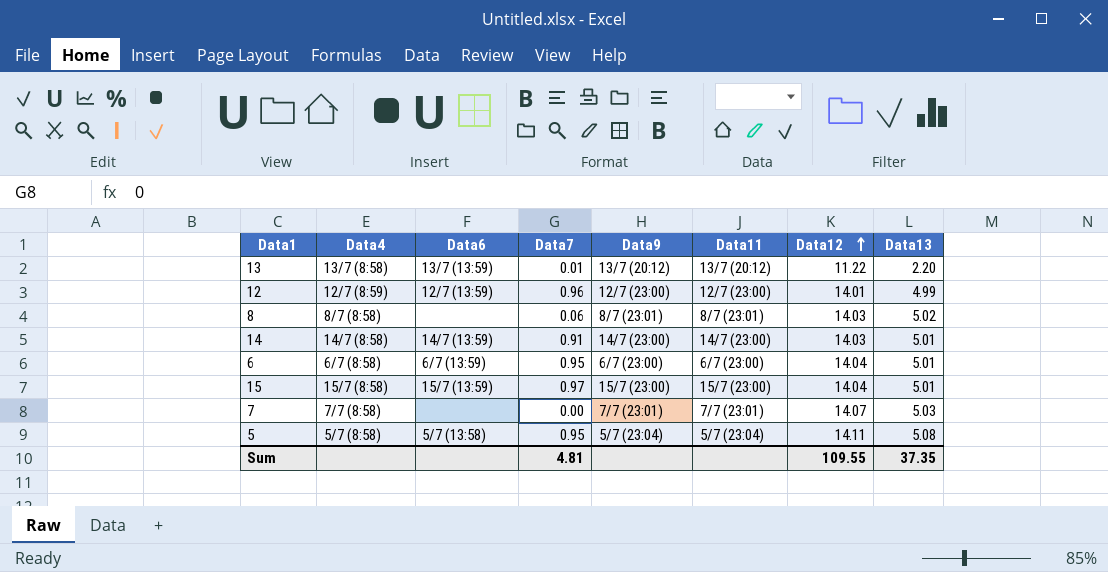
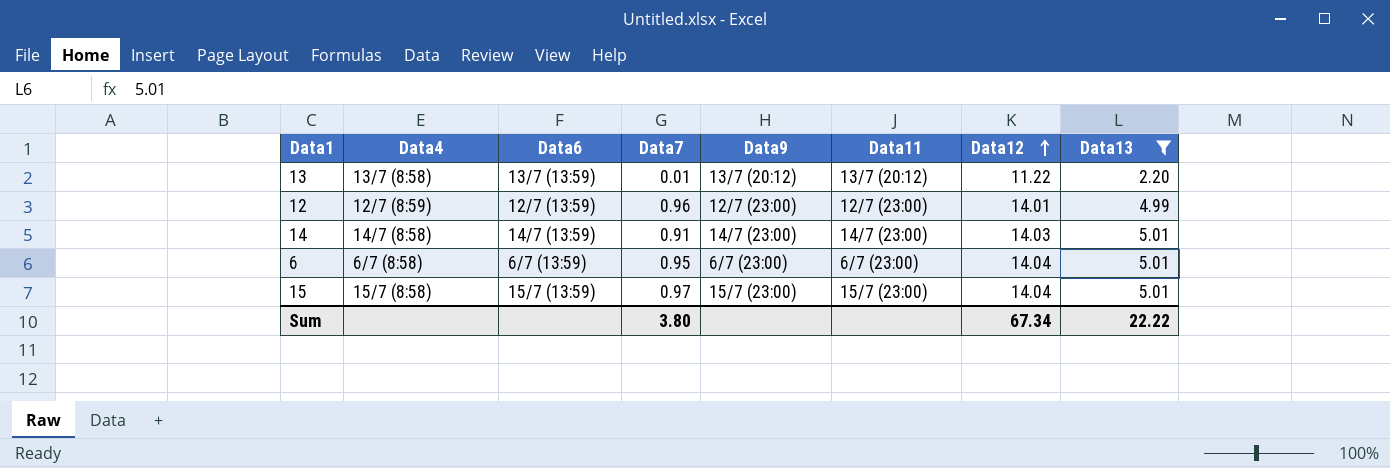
filter: none -> Data13 <= 5.01
Sum | Data7: 4.81 -> 3.80
Sum | Data12: 109.55 -> 67.34
Sum | Data13: 37.35 -> 22.22

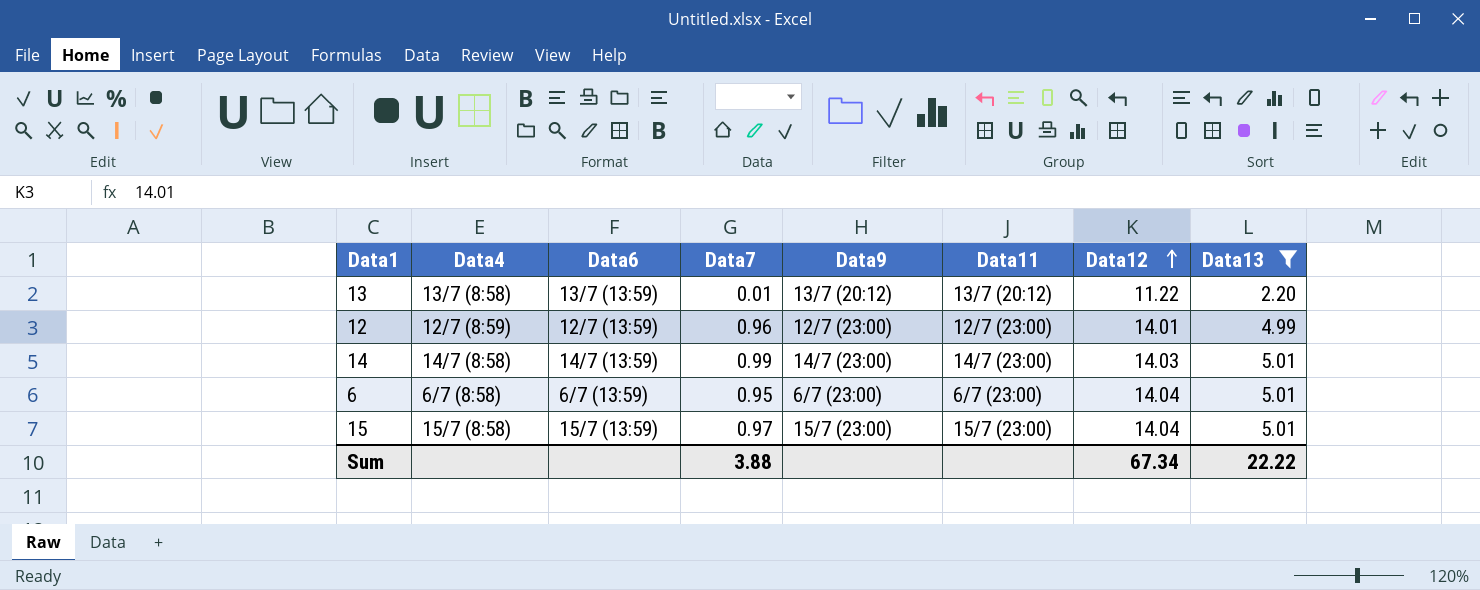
14 | Data7: 0.91 -> 0.99
Sum | Data7: 3.80 -> 3.88

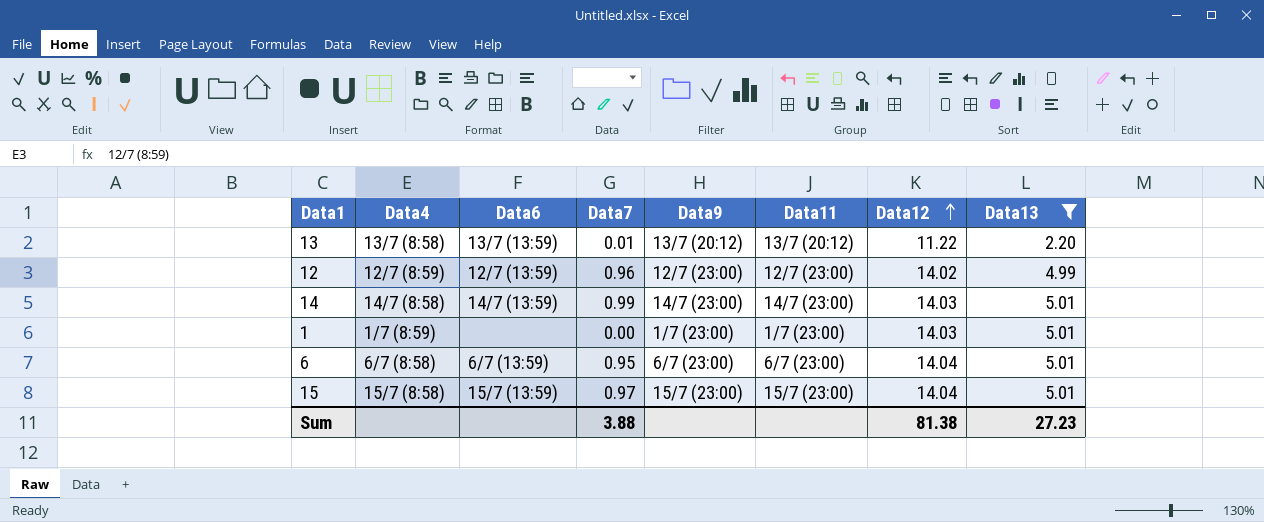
12 | Data12: 14.01 -> 14.02
row 1: none -> 1/7 (8:59) | none | 0.00 | 1/7 (23:00) | 1/7 (23:00) | 14.03 | 5.01
Sum | Data12: 67.34 -> 81.38
Sum | Data13: 22.22 -> 27.23

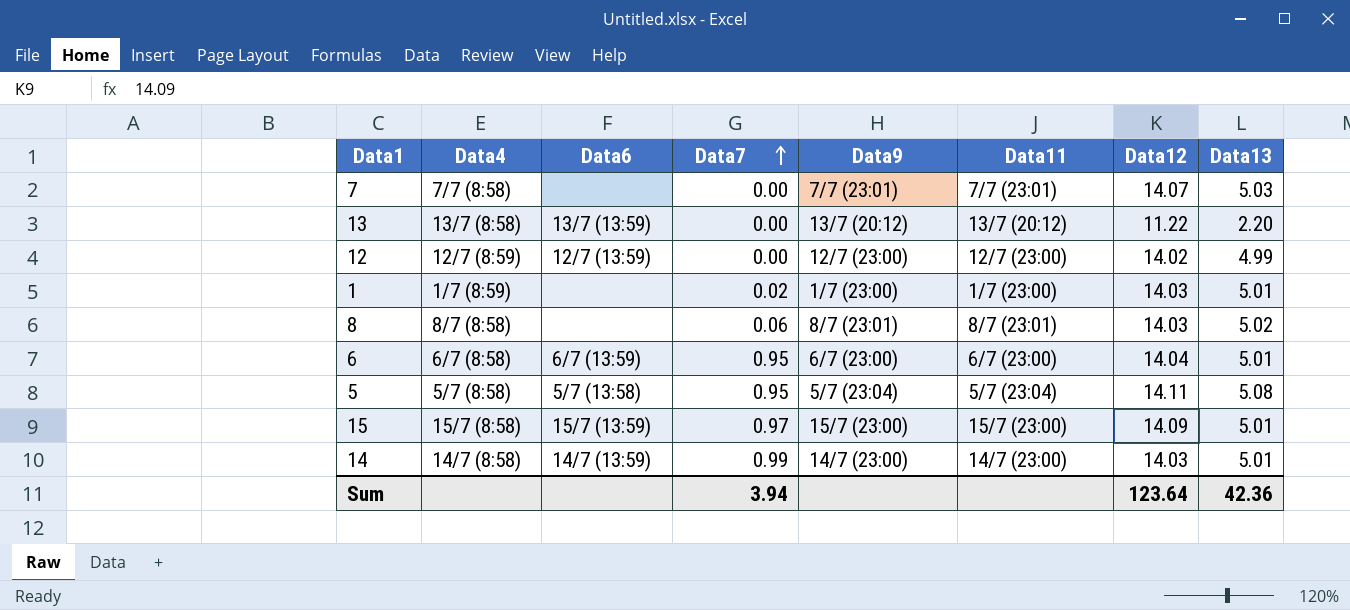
filter: Data13 <= 5.01 -> none
row order: Data12 ascending -> Data7 ascending
13 | Data7: 0.01 -> 0.00
12 | Data7: 0.96 -> 0.00
1 | Data7: 0.00 -> 0.02
15 | Data12: 14.04 -> 14.09
Sum | Data7: 3.88 -> 3.94
Sum | Data12: 81.38 -> 123.64
Sum | Data13: 27.23 -> 42.36

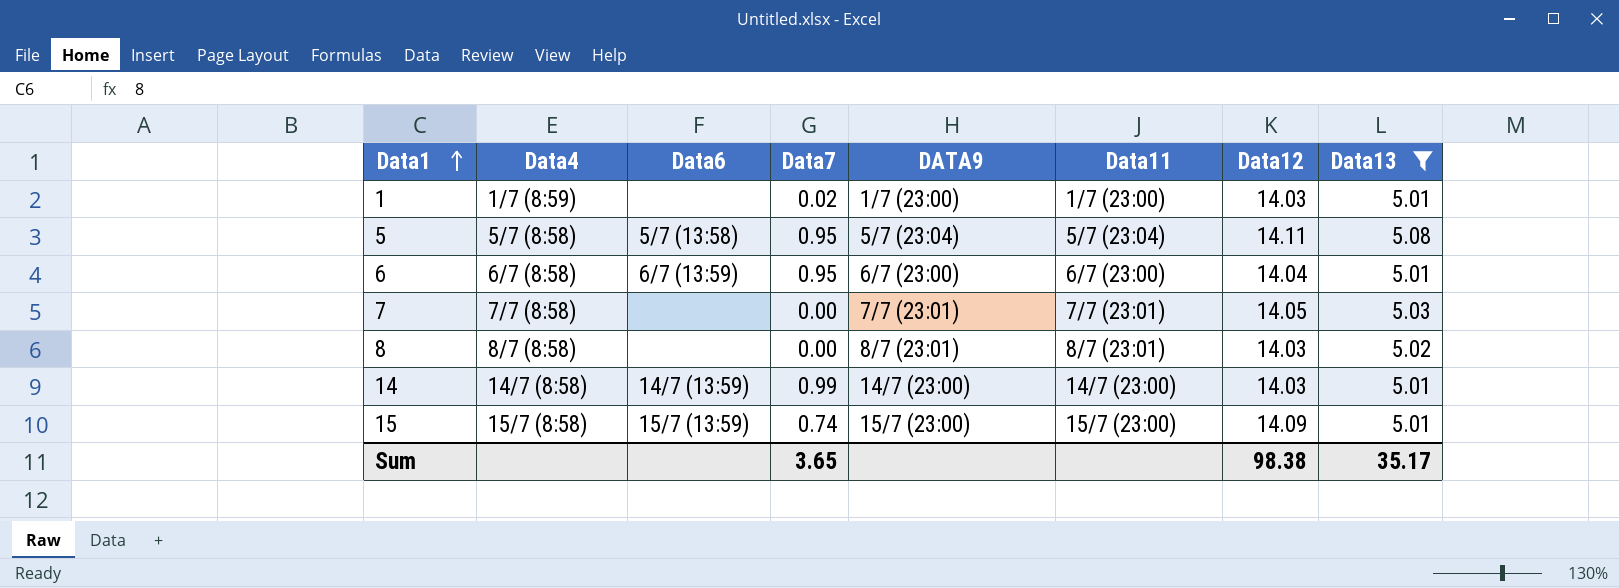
filter: none -> Data13 >= 5.01
row order: Data7 ascending -> Data1 ascending
column name: Data9 -> DATA9
7 | Data12: 14.07 -> 14.05
8 | Data7: 0.06 -> 0.00
15 | Data7: 0.97 -> 0.74
Sum | Data7: 3.94 -> 3.65
Sum | Data12: 123.64 -> 98.38
Sum | Data13: 42.36 -> 35.17

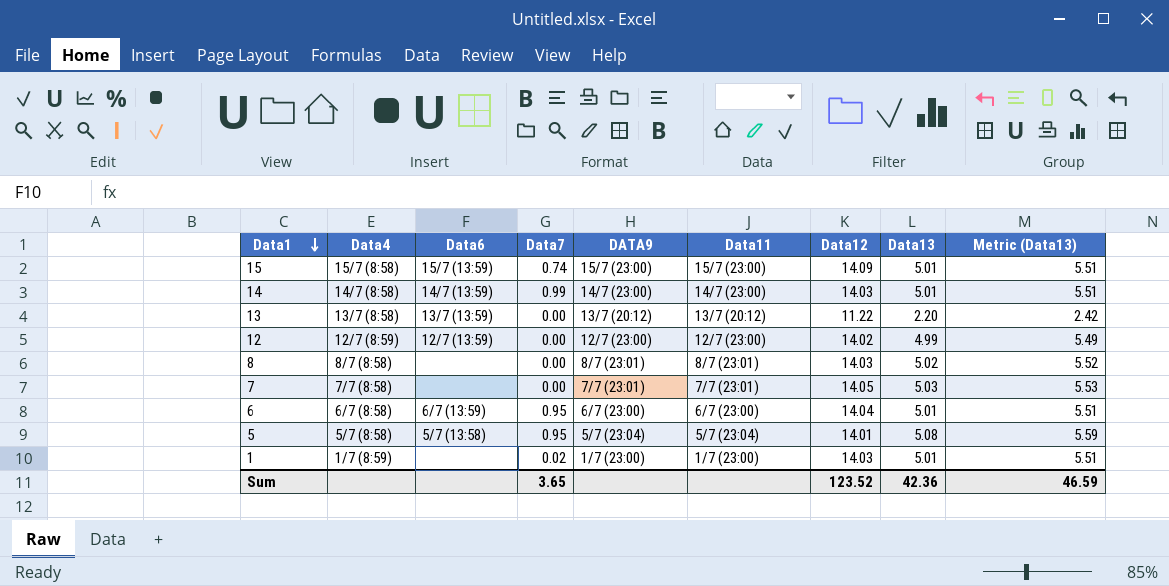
filter: Data13 >= 5.01 -> none
row order: Data1 ascending -> Data1 descending
column Metric (Data13) | formula: none -> [Data13] * 1.1
5 | Data12: 14.11 -> 14.01
Sum | Data12: 98.38 -> 123.52
Sum | Data13: 35.17 -> 42.36

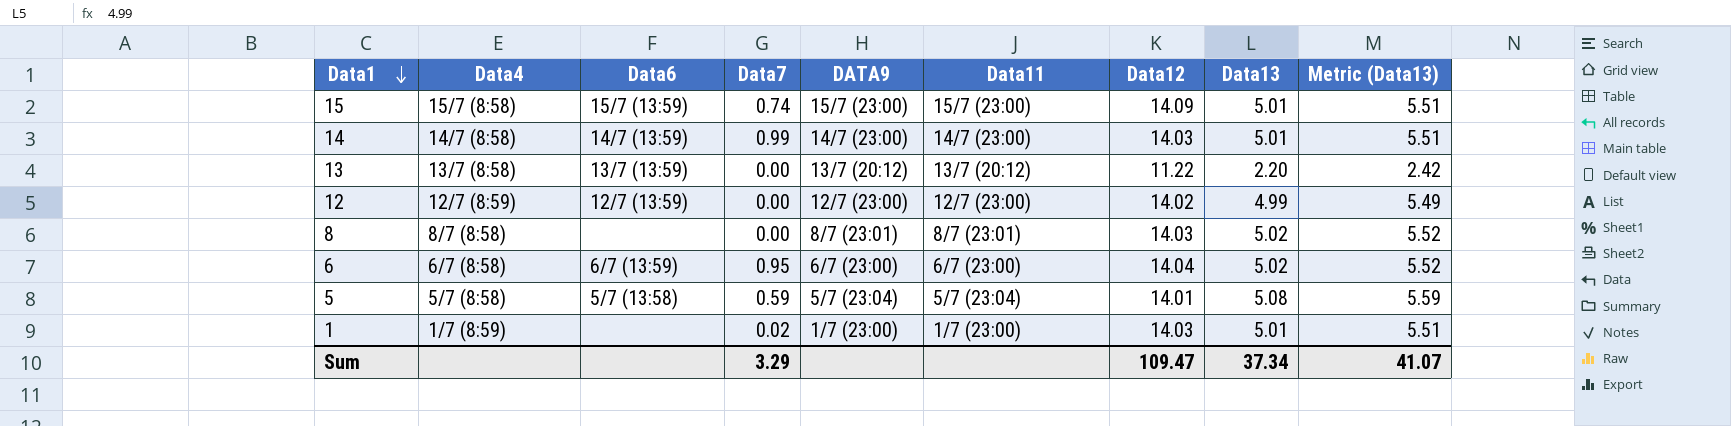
row 7: 7/7 (8:58) | none | 0.00 | 7/7 (23:01) | 7/7 (23:01) | 14.05 | 5.03 | 5.53 -> none
6 | Data13: 5.01 -> 5.02
6 | Metric (Data13): 5.51 -> 5.52
5 | Data7: 0.95 -> 0.59
Sum | Data7: 3.65 -> 3.29
Sum | Data12: 123.52 -> 109.47
Sum | Data13: 42.36 -> 37.34
Sum | Metric (Data13): 46.59 -> 41.07

